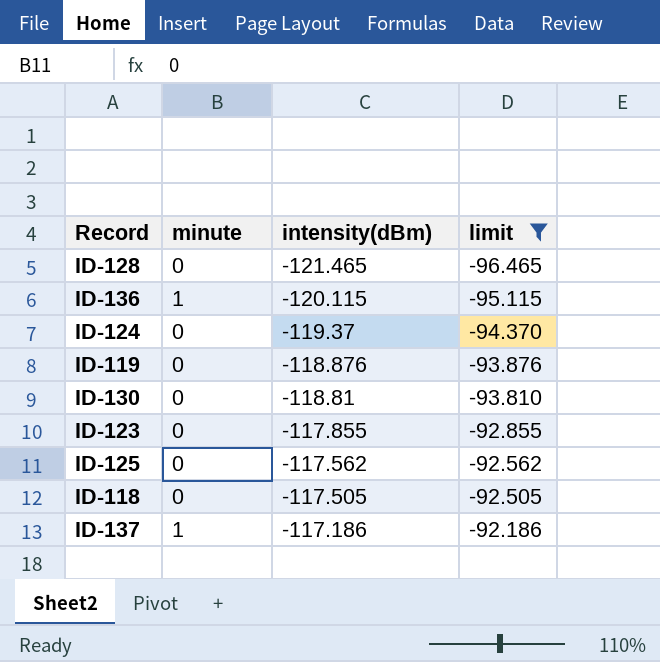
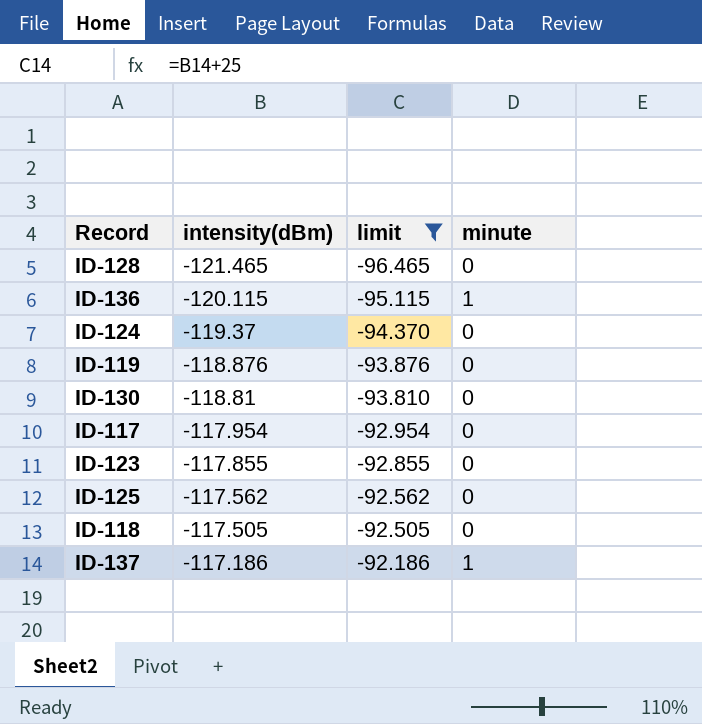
column minute | position: 2 -> 4
row ID-117: none -> -117.954 | -92.954 | 0

